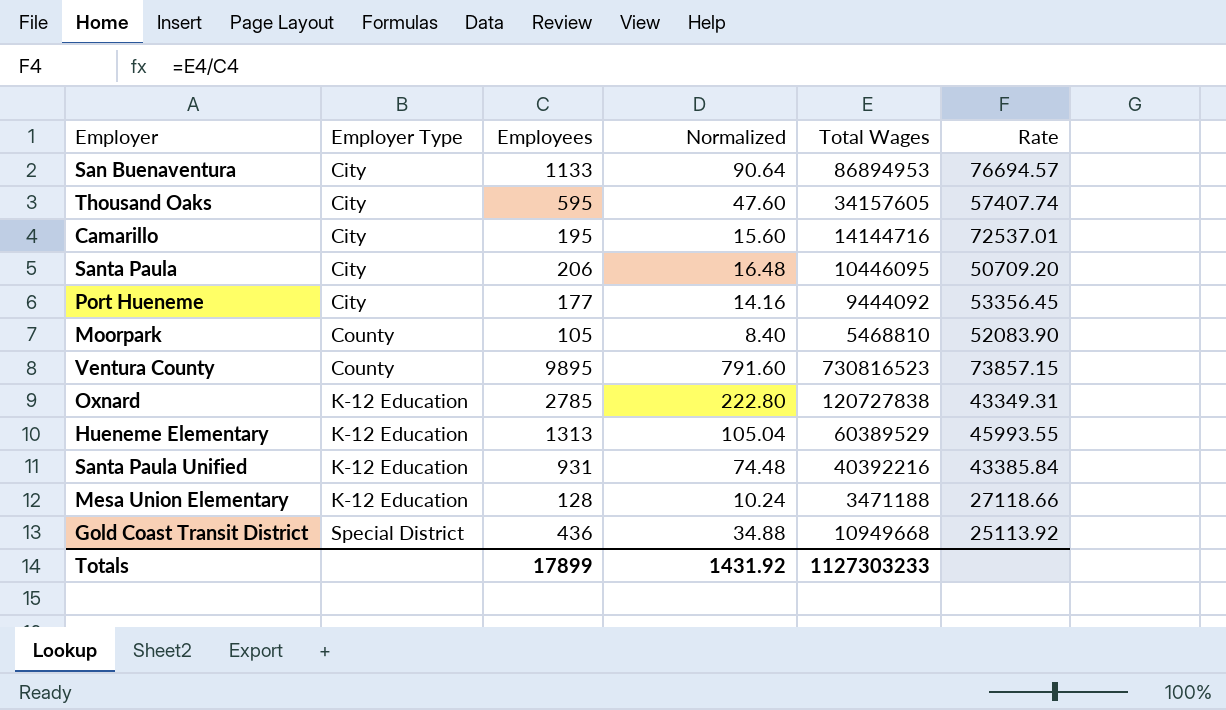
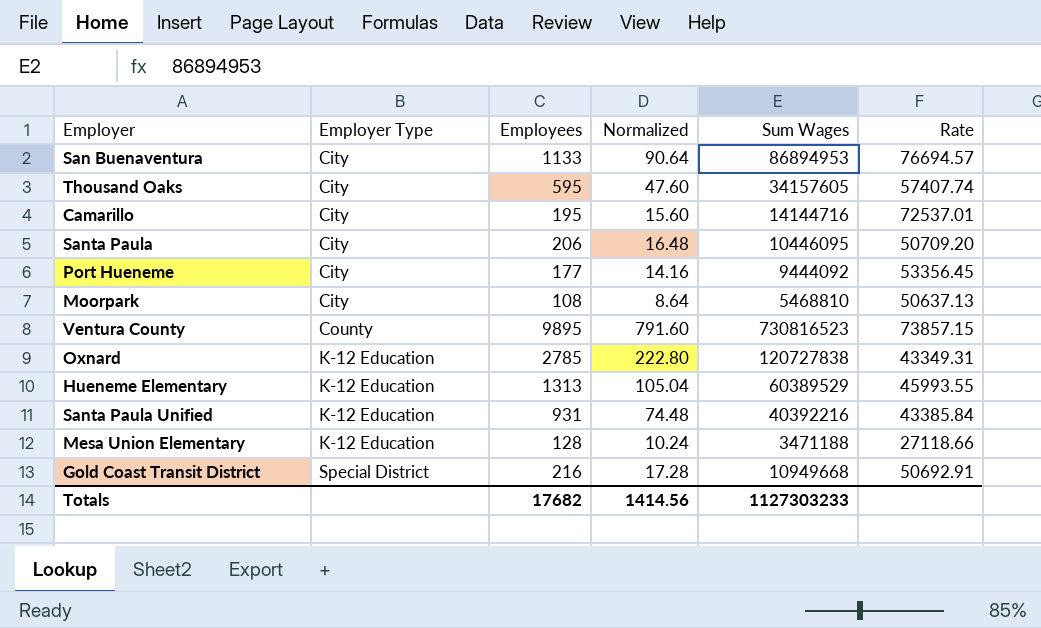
column name: Total Wages -> Sum Wages
Moorpark | Employer Type: County -> City
Moorpark | Employees: 105 -> 108
Moorpark | Normalized: 8.40 -> 8.64
Moorpark | Rate: 52083.90 -> 50637.13
Gold Coast Transit District | Employees: 436 -> 216
Gold Coast Transit District | Normalized: 34.88 -> 17.28
Gold Coast Transit District | Rate: 25113.92 -> 50692.91
Totals | Employees: 17899 -> 17682
Totals | Normalized: 1431.92 -> 1414.56

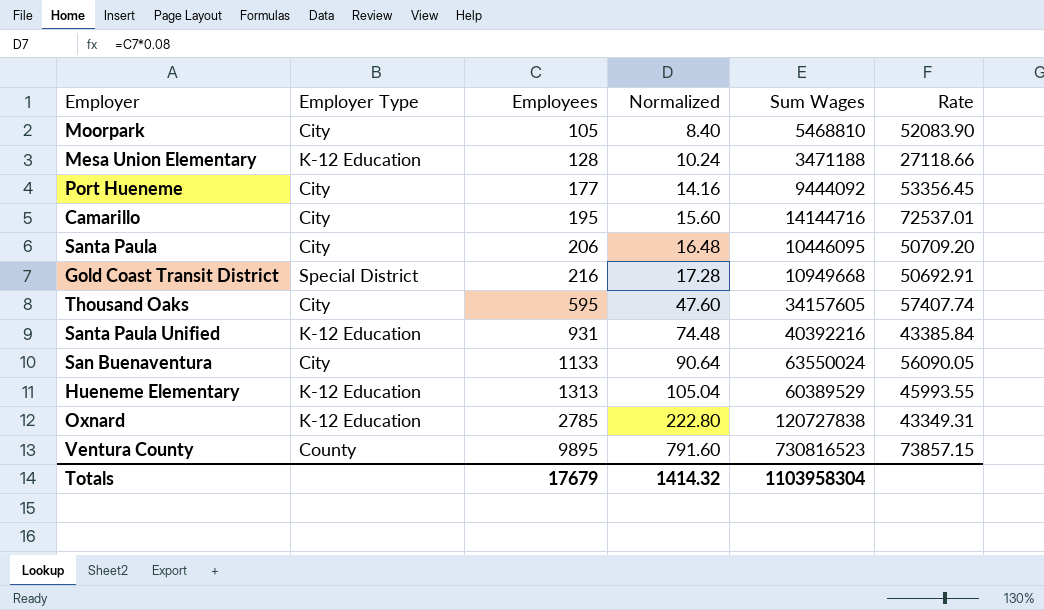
row order: Employer Type ascending -> Employees ascending
Moorpark | Employees: 108 -> 105
Moorpark | Normalized: 8.64 -> 8.40
Moorpark | Rate: 50637.13 -> 52083.90
San Buenaventura | Sum Wages: 86894953 -> 63550024
San Buenaventura | Rate: 76694.57 -> 56090.05
Totals | Employees: 17682 -> 17679
Totals | Normalized: 1414.56 -> 1414.32
Totals | Sum Wages: 1127303233 -> 1103958304

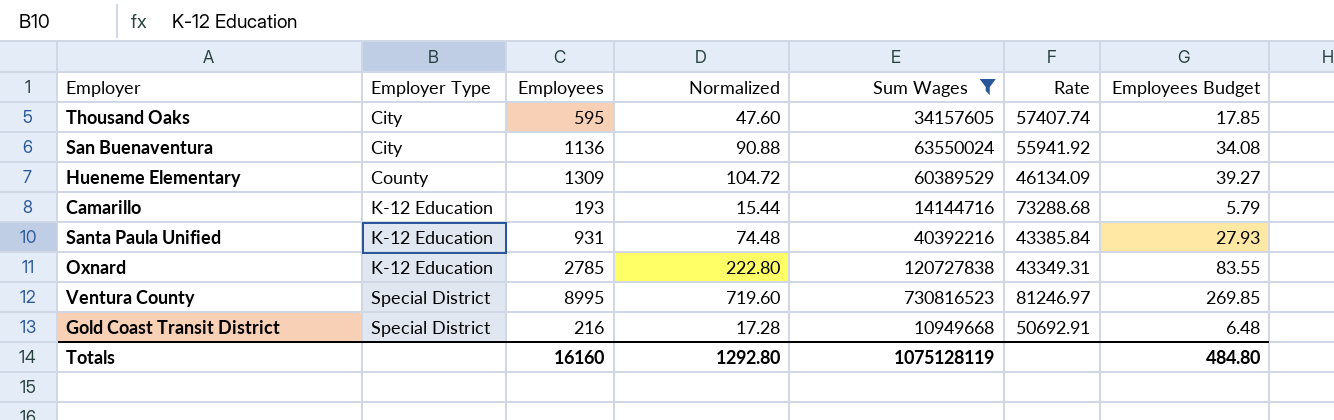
filter: none -> Sum Wages >= 10949668
row order: Employees ascending -> Employer Type ascending
column Employees Budget | formula: none -> [Employees] * 0.03
San Buenaventura | Employees: 1133 -> 1136
San Buenaventura | Normalized: 90.64 -> 90.88
San Buenaventura | Rate: 56090.05 -> 55941.92
Hueneme Elementary | Employer Type: K-12 Education -> County
Hueneme Elementary | Employees: 1313 -> 1309
Hueneme Elementary | Normalized: 105.04 -> 104.72
Hueneme Elementary | Rate: 45993.55 -> 46134.09
Camarillo | Employer Type: City -> K-12 Education
Camarillo | Employees: 195 -> 193
Camarillo | Normalized: 15.60 -> 15.44
Camarillo | Rate: 72537.01 -> 73288.68
Ventura County | Employer Type: County -> Special District
Ventura County | Employees: 9895 -> 8995
Ventura County | Normalized: 791.60 -> 719.60
Ventura County | Rate: 73857.15 -> 81246.97
Totals | Employees: 17679 -> 16160
Totals | Normalized: 1414.32 -> 1292.80
Totals | Sum Wages: 1103958304 -> 1075128119

